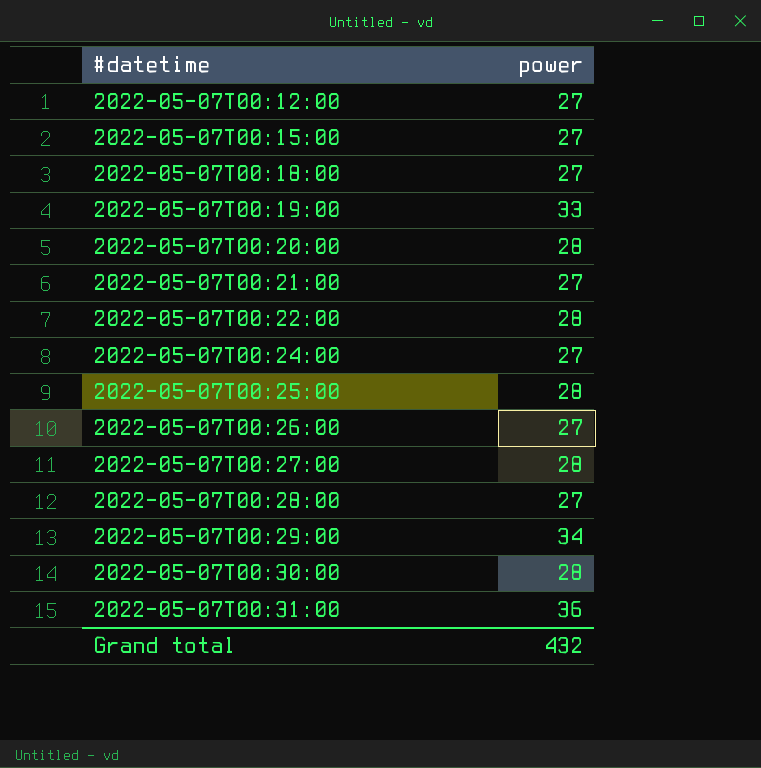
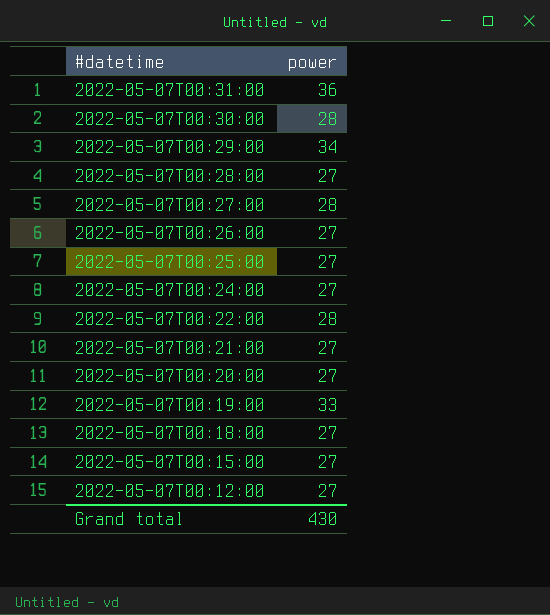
row order: #datetime ascending -> #datetime descending
2022-05-07T00:25:00 | power: 28 -> 27
2022-05-07T00:20:00 | power: 28 -> 27
Grand total | power: 432 -> 430

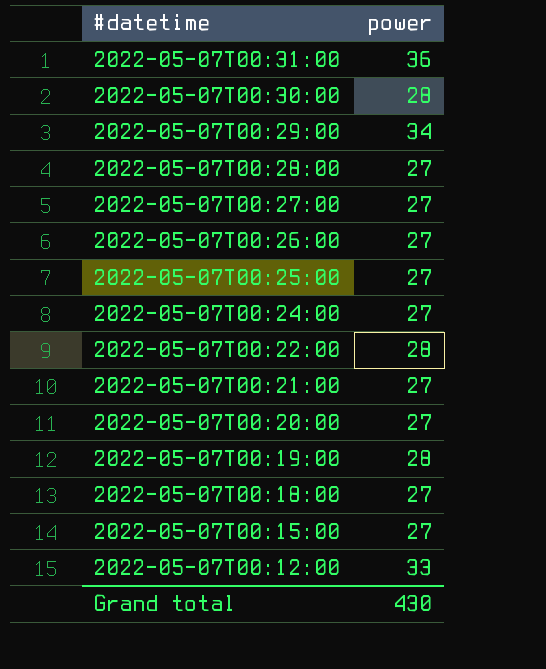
2022-05-07T00:27:00 | power: 28 -> 27
2022-05-07T00:19:00 | power: 33 -> 28
2022-05-07T00:12:00 | power: 27 -> 33

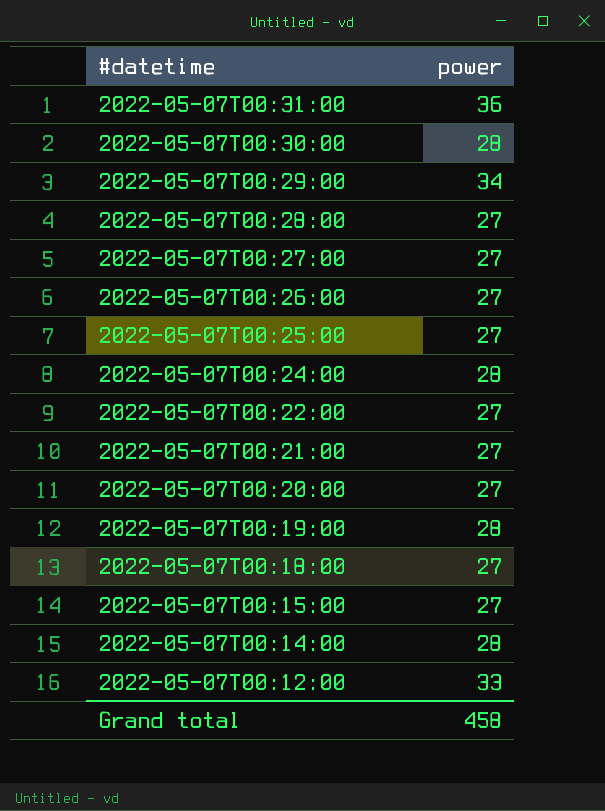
2022-05-07T00:24:00 | power: 27 -> 28
2022-05-07T00:22:00 | power: 28 -> 27
row 2022-05-07T00:14:00: none -> 28
Grand total | power: 430 -> 458

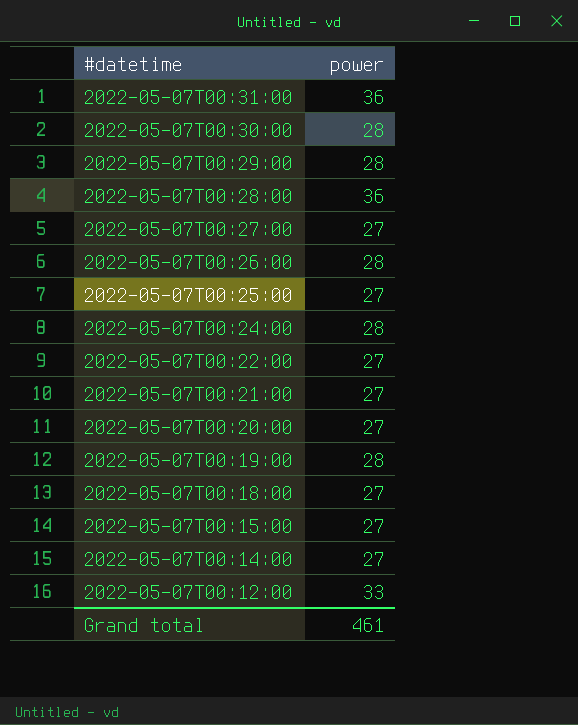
2022-05-07T00:29:00 | power: 34 -> 28
2022-05-07T00:28:00 | power: 27 -> 36
2022-05-07T00:26:00 | power: 27 -> 28
2022-05-07T00:14:00 | power: 28 -> 27
Grand total | power: 458 -> 461

